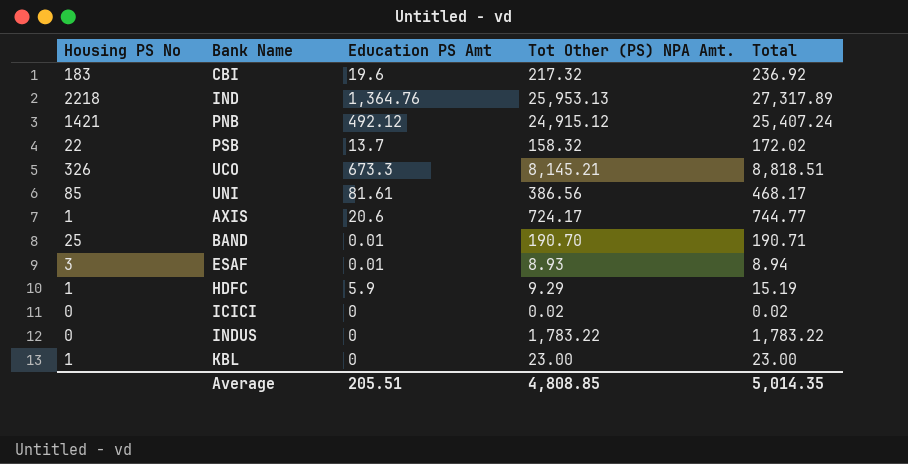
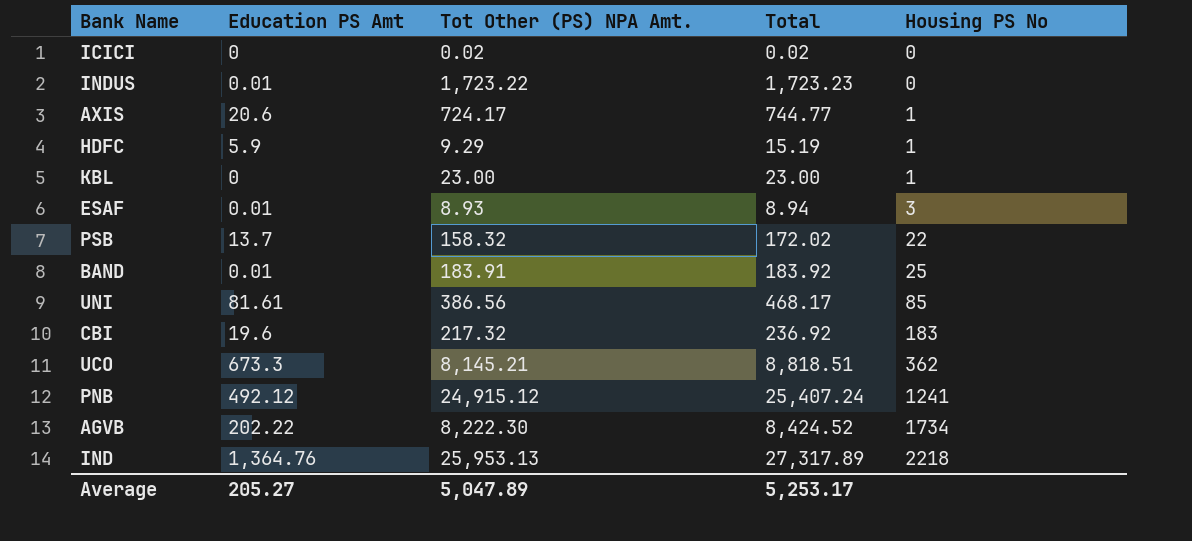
row order: none -> Housing PS No ascending
column Housing PS No | position: 1 -> 5
INDUS | Education PS Amt: 0 -> 0.01
INDUS | Tot Other (PS) NPA Amt.: 1,783.22 -> 1,723.22
INDUS | Total: 1,783.22 -> 1,723.23
BAND | Tot Other (PS) NPA Amt.: 190.70 -> 183.91
BAND | Total: 190.71 -> 183.92
UCO | Housing PS No: 326 -> 362
PNB | Housing PS No: 1421 -> 1241
row AGVB: none -> 202.22 | 8,222.30 | 8,424.52 | 1734
Average | Education PS Amt: 205.51 -> 205.27
Average | Tot Other (PS) NPA Amt.: 4,808.85 -> 5,047.89
Average | Total: 5,014.35 -> 5,253.17

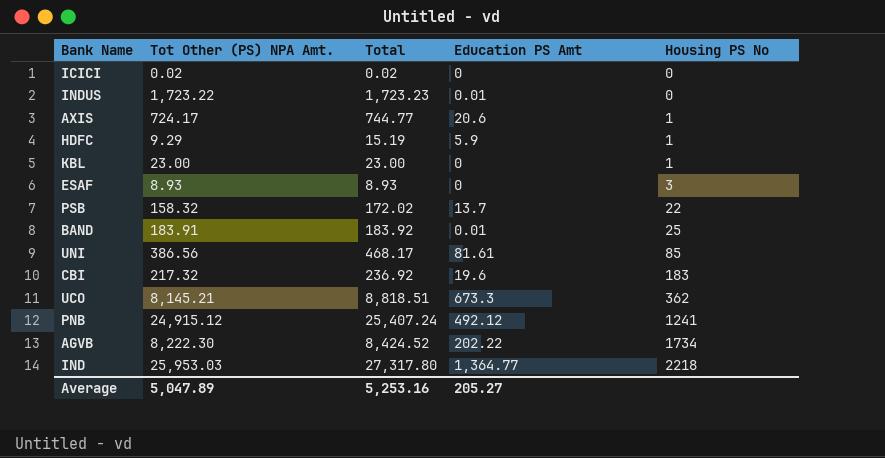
column Education PS Amt | position: 2 -> 4
ESAF | Total: 8.94 -> 8.93
ESAF | Education PS Amt: 0.01 -> 0
IND | Tot Other (PS) NPA Amt.: 25,953.13 -> 25,953.03
IND | Total: 27,317.89 -> 27,317.80
IND | Education PS Amt: 1,364.76 -> 1,364.77
Average | Total: 5,253.17 -> 5,253.16

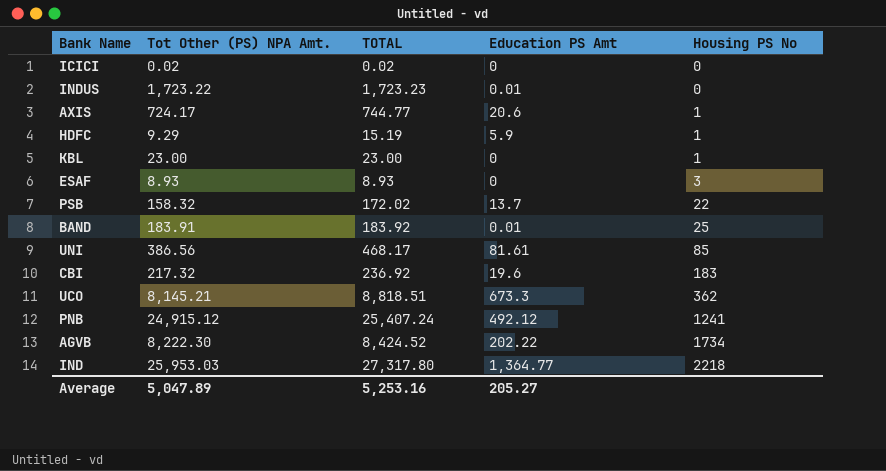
column name: Total -> TOTAL

